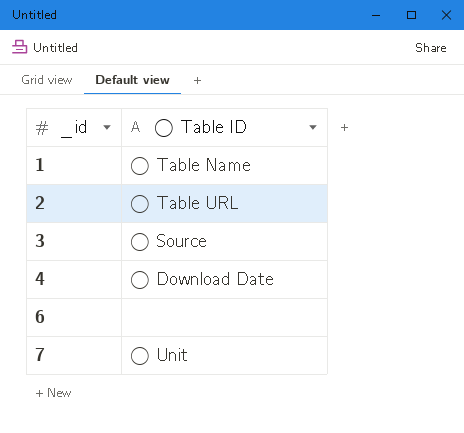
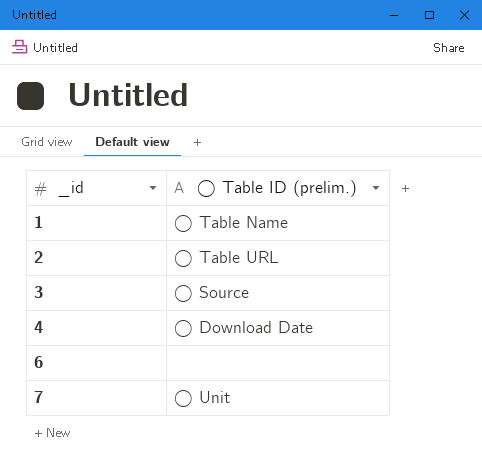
column name: ○ Table ID -> ○ Table ID (prelim.)

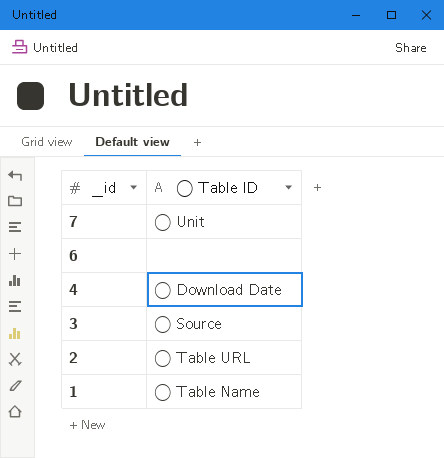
row order: _id ascending -> _id descending
column name: ○ Table ID (prelim.) -> ○ Table ID

